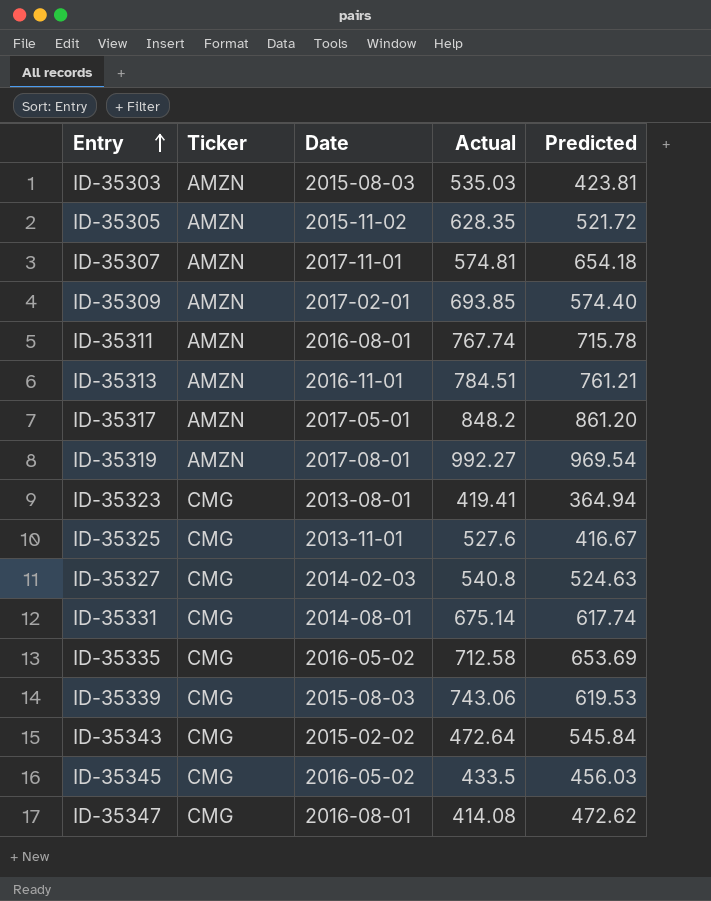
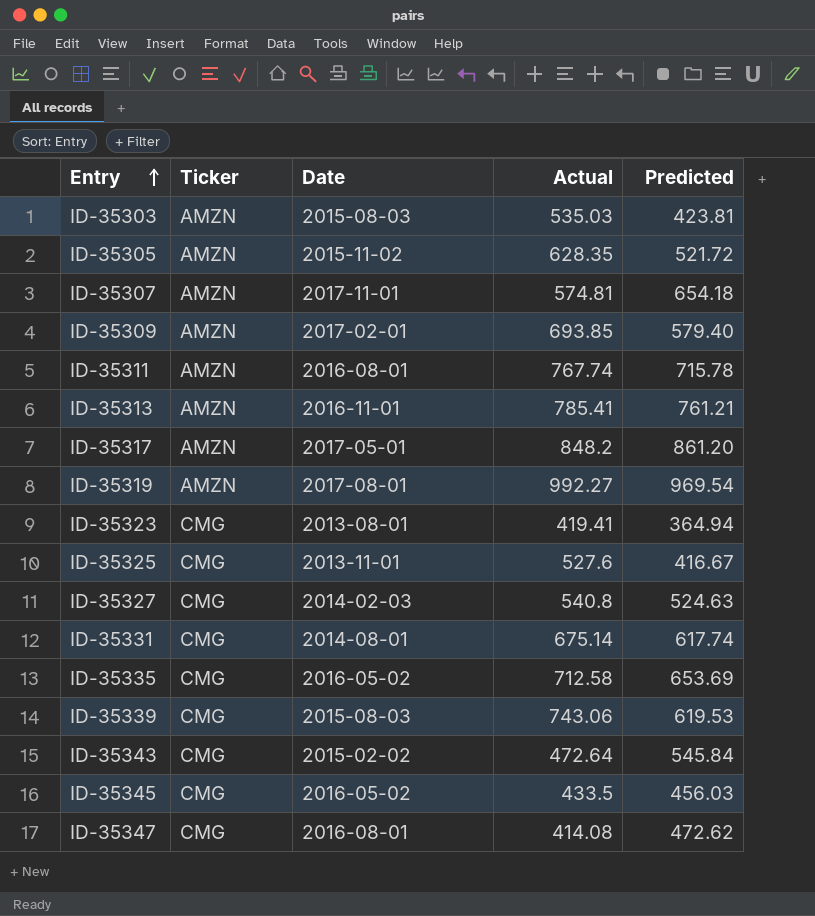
ID-35309 | Predicted: 574.40 -> 579.40
ID-35313 | Actual: 784.51 -> 785.41

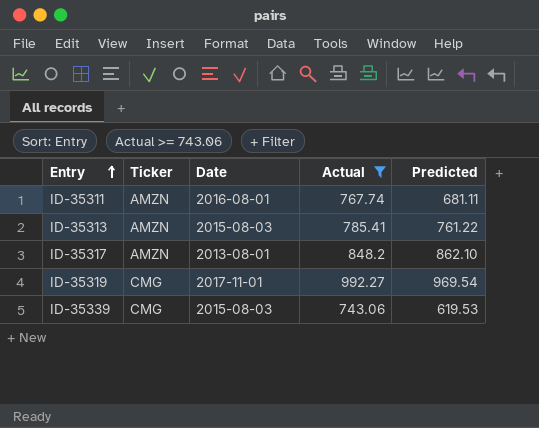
filter: none -> Actual >= 743.06
ID-35311 | Predicted: 715.78 -> 681.11
ID-35313 | Date: 2016-11-01 -> 2015-08-03
ID-35313 | Predicted: 761.21 -> 761.22
ID-35317 | Date: 2017-05-01 -> 2013-08-01
ID-35317 | Predicted: 861.20 -> 862.10
ID-35319 | Ticker: AMZN -> CMG
ID-35319 | Date: 2017-08-01 -> 2017-11-01

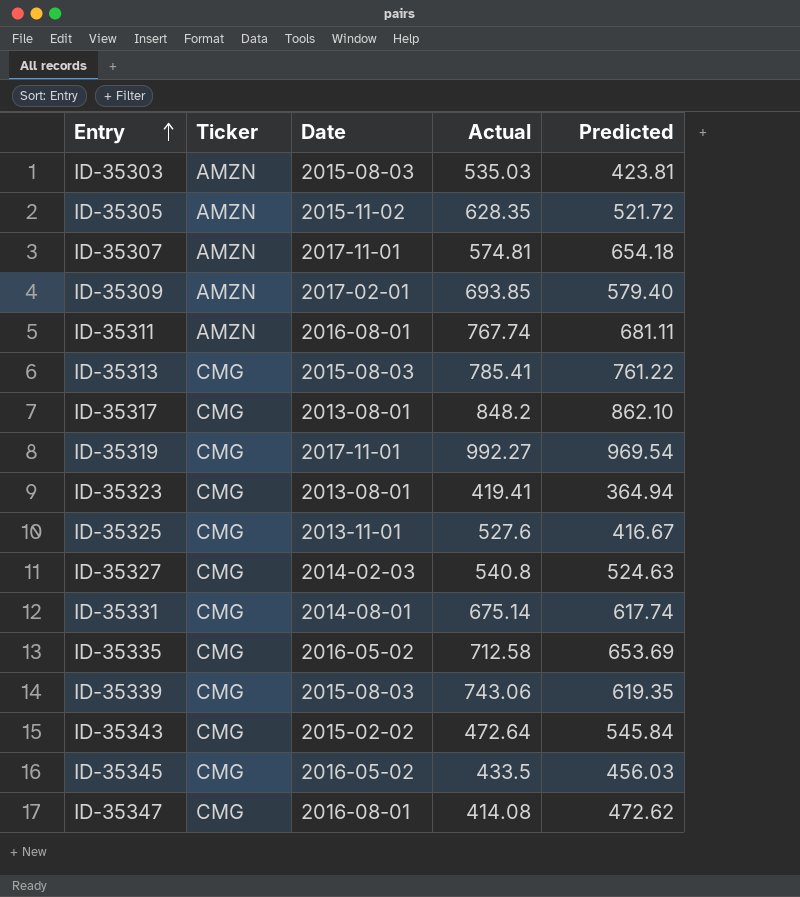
filter: Actual >= 743.06 -> none
ID-35313 | Ticker: AMZN -> CMG
ID-35317 | Ticker: AMZN -> CMG
ID-35339 | Predicted: 619.53 -> 619.35

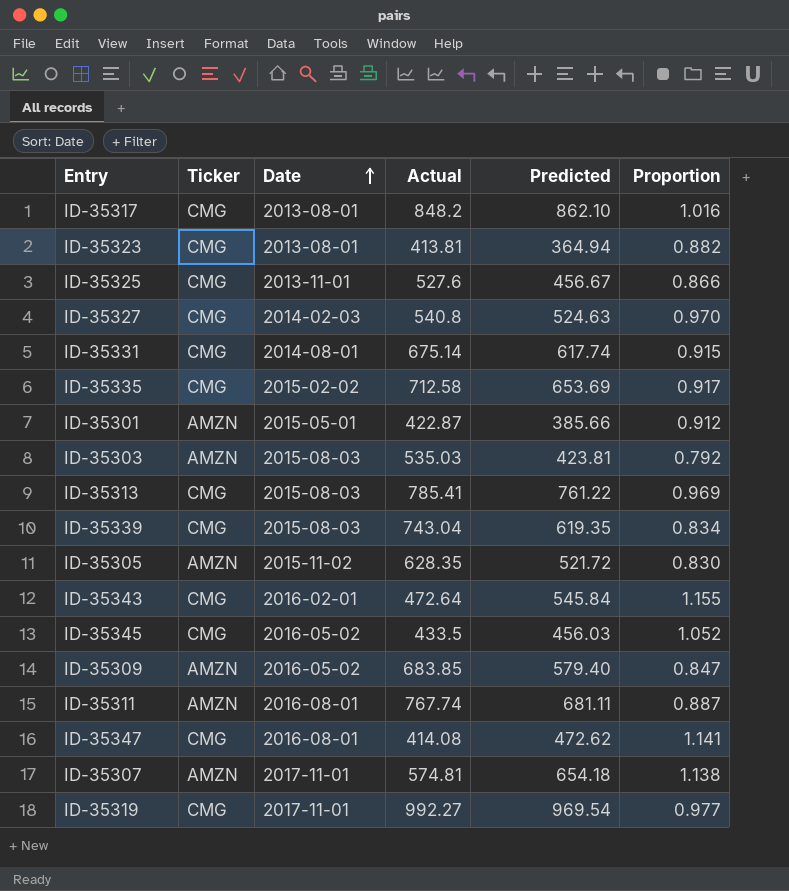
row order: Entry ascending -> Date ascending
column Proportion | formula: none -> [Predicted] / [Actual]
ID-35323 | Actual: 419.41 -> 413.81
ID-35325 | Predicted: 416.67 -> 456.67
ID-35335 | Date: 2016-05-02 -> 2015-02-02
row ID-35301: none -> AMZN | 2015-05-01 | 422.87 | 385.66 | 0.912
ID-35339 | Actual: 743.06 -> 743.04
ID-35343 | Date: 2015-02-02 -> 2016-02-01
ID-35309 | Date: 2017-02-01 -> 2016-05-02
ID-35309 | Actual: 693.85 -> 683.85

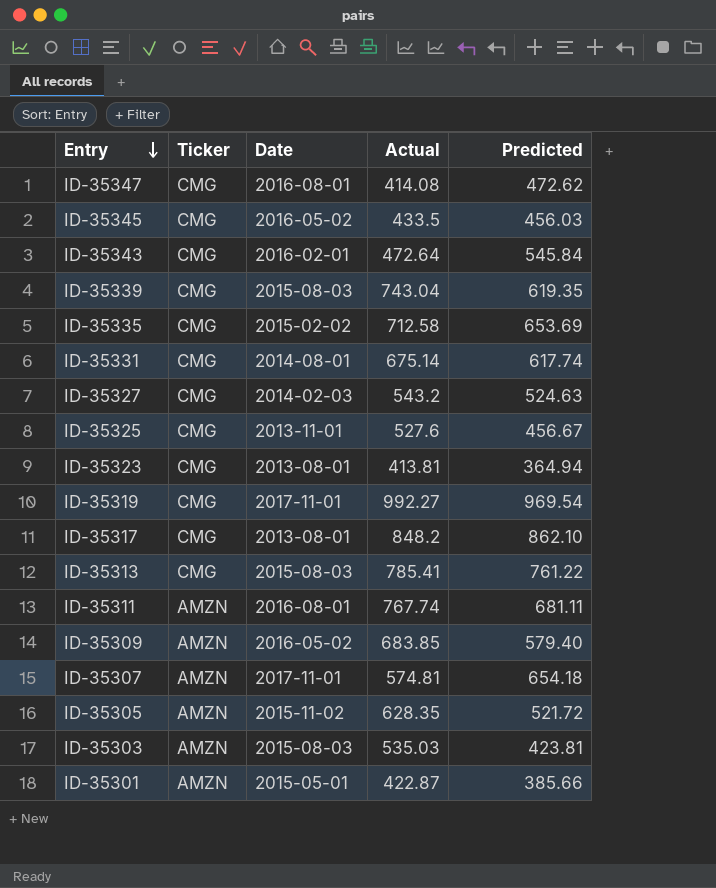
row order: Date ascending -> Entry descending
column Proportion | formula: [Predicted] / [Actual] -> none
ID-35327 | Actual: 540.8 -> 543.2

